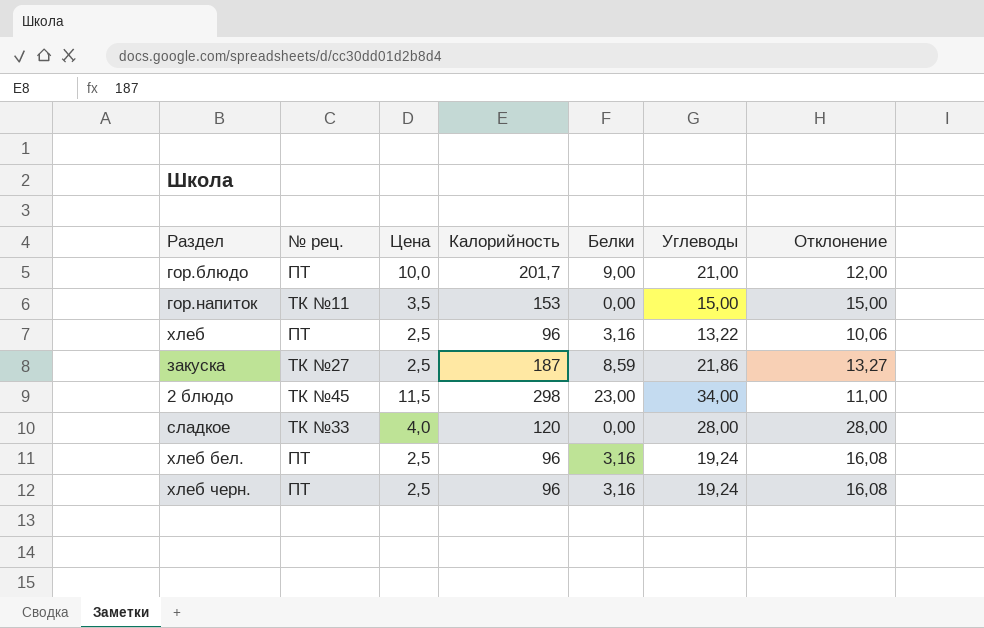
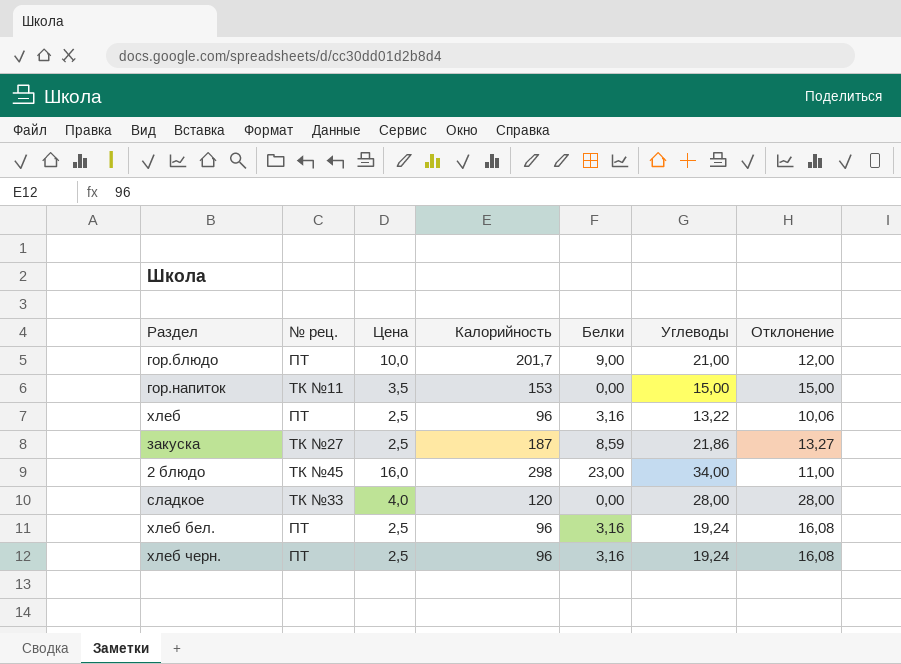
2 блюдо | Цена: 11,5 -> 16,0

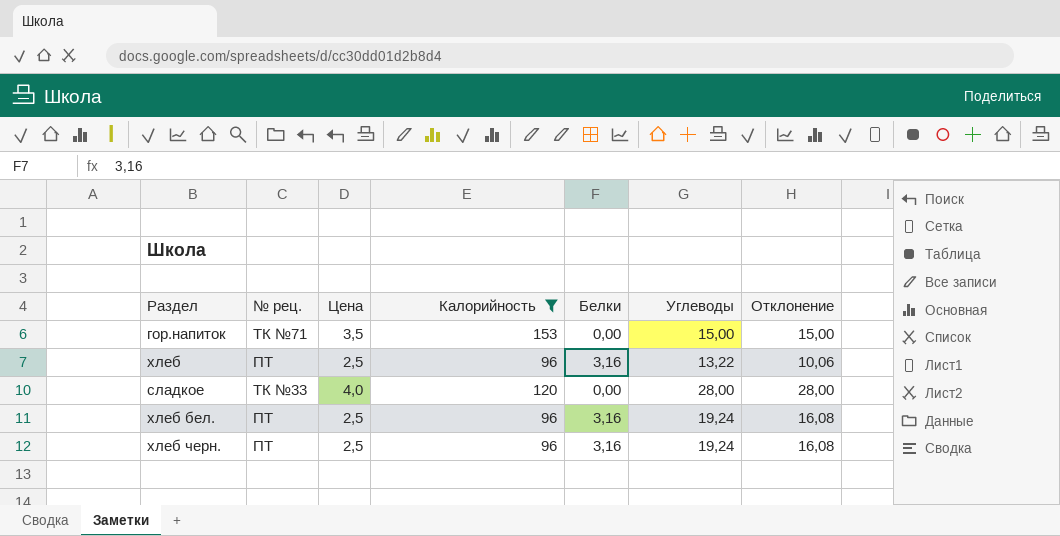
filter: none -> Калорийность <= 153
гор.напиток | № рец.: ТК №11 -> ТК №71

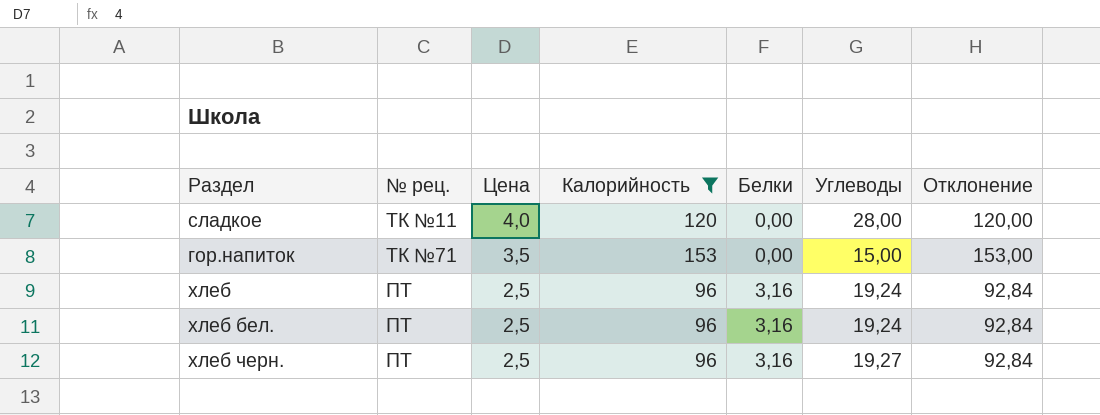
row order: none -> Цена descending
column Отклонение | formula: [Углеводы] - [Белки] -> [Калорийность] - [Белки]
сладкое | № рец.: ТК №33 -> ТК №11
хлеб | Углеводы: 13,22 -> 19,24
хлеб черн. | Углеводы: 19,24 -> 19,27

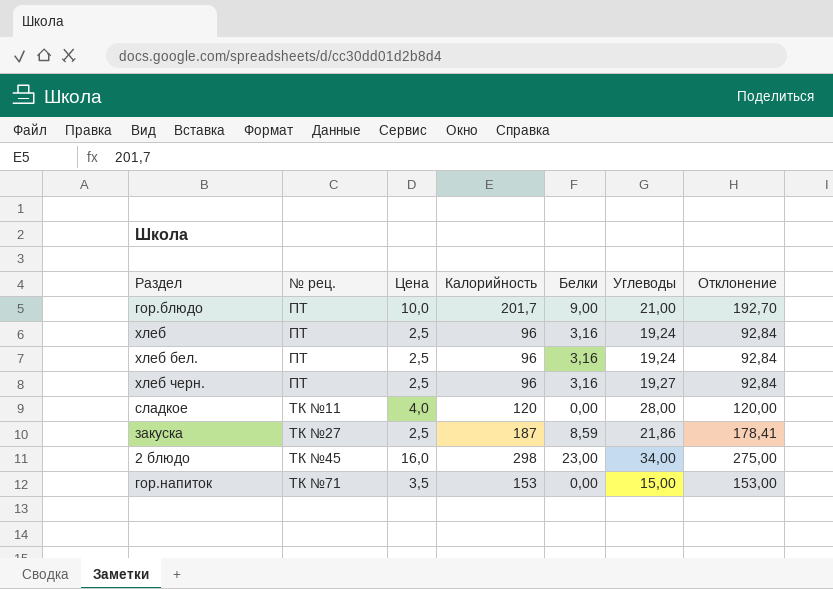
filter: Калорийность <= 153 -> none
row order: Цена descending -> № рец. ascending

